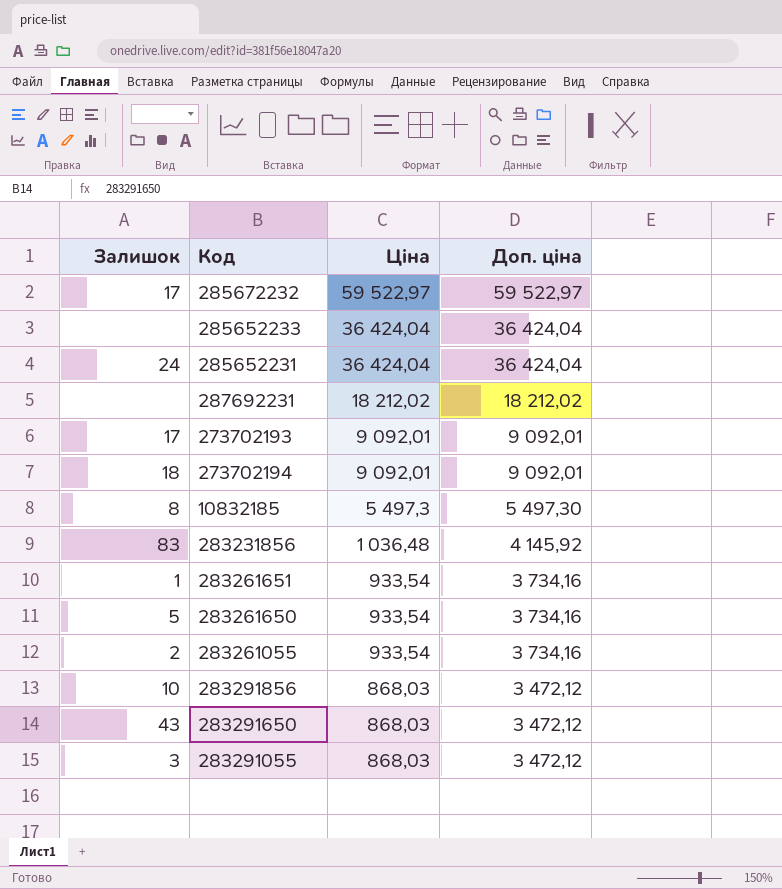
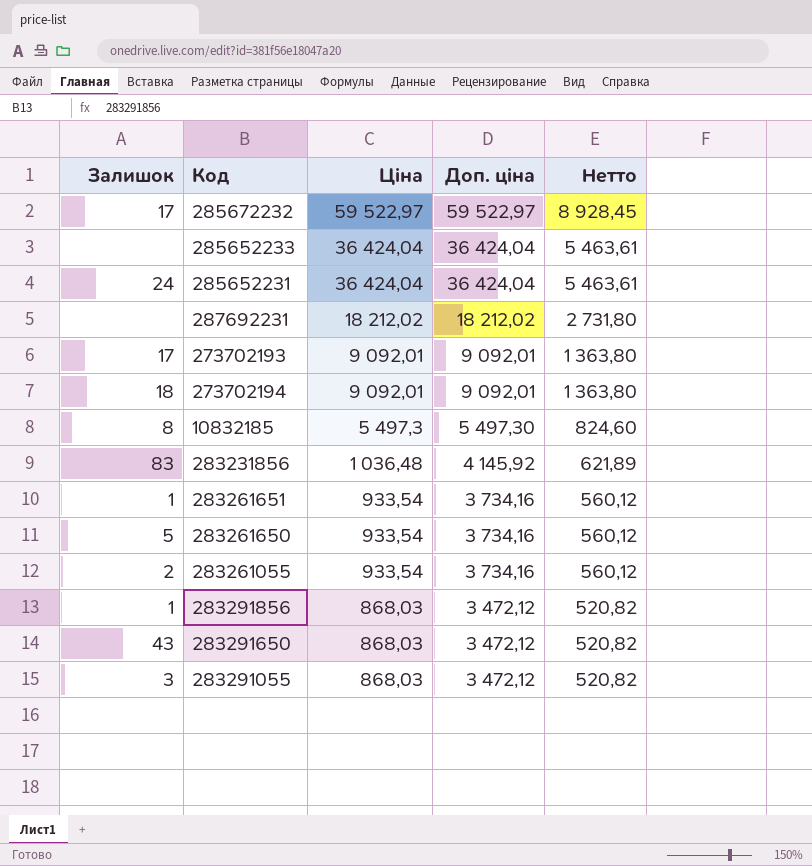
column Нетто | formula: none -> [Доп. ціна] * 0,15
283291856 | Залишок: 10 -> 1

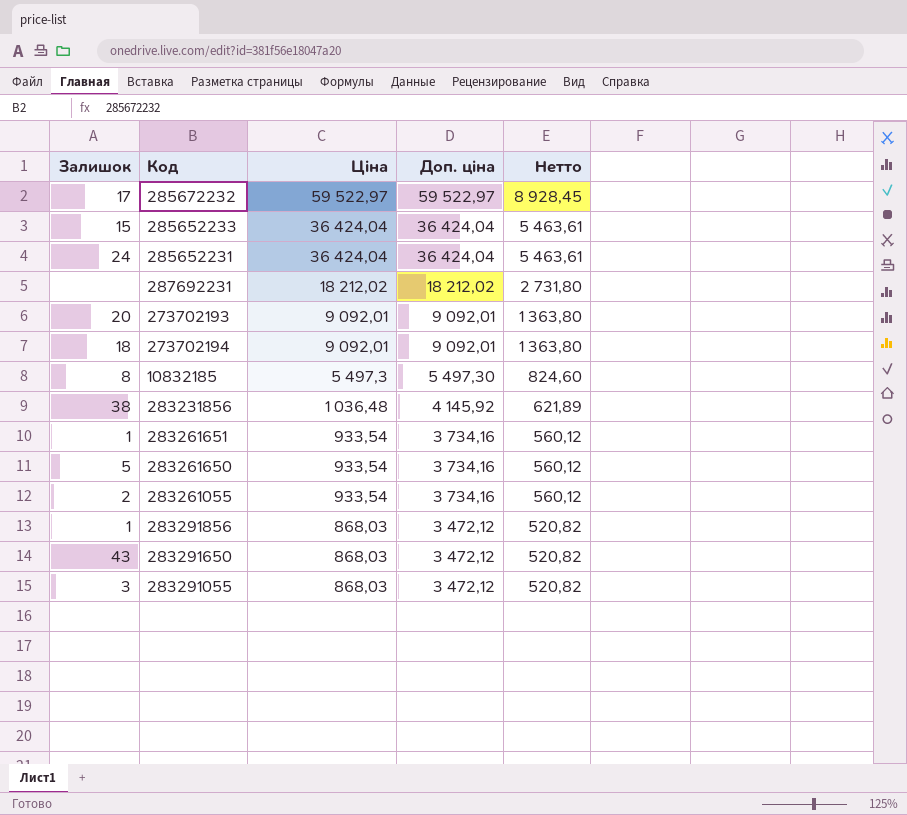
285652233 | Залишок: none -> 15
273702193 | Залишок: 17 -> 20
283231856 | Залишок: 83 -> 38

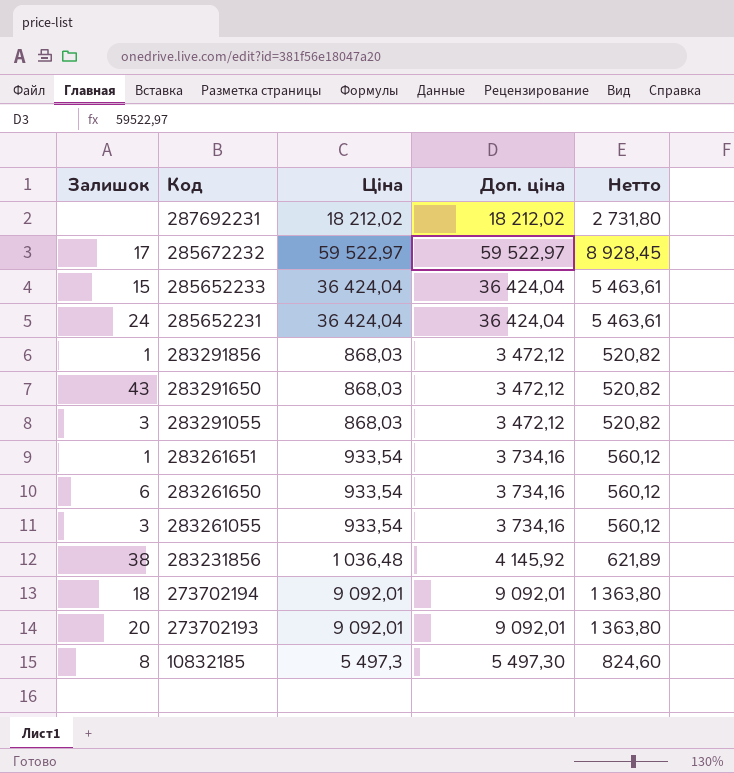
row order: Ціна descending -> Код descending
283261650 | Залишок: 5 -> 6
283261055 | Залишок: 2 -> 3

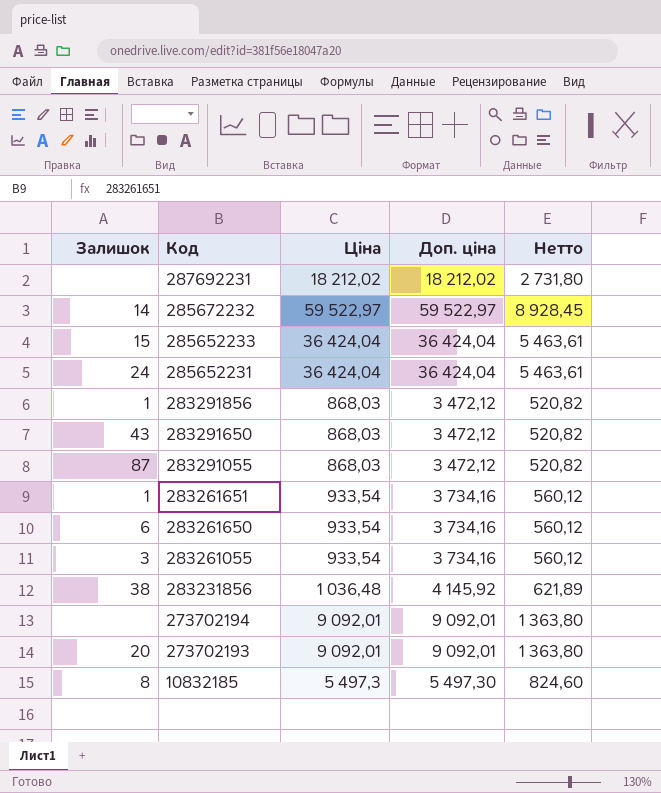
285672232 | Залишок: 17 -> 14
283291055 | Залишок: 3 -> 87
273702194 | Залишок: 18 -> none

